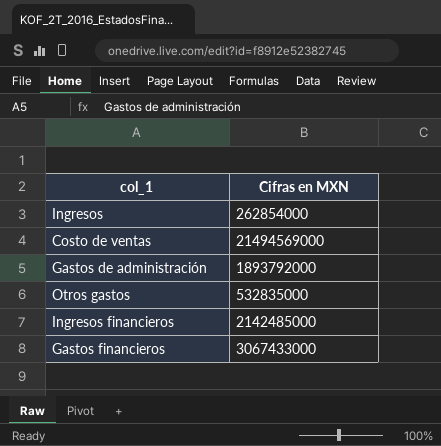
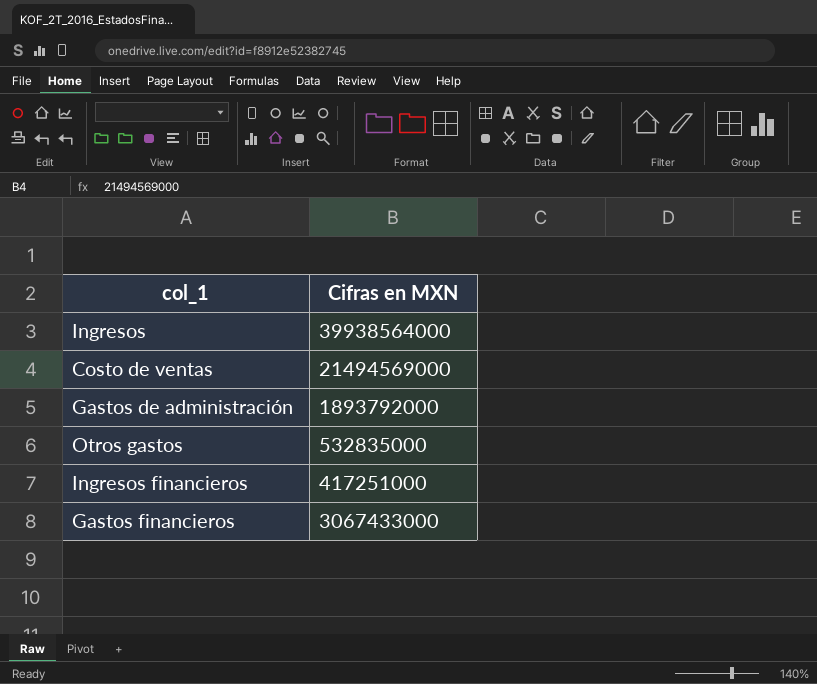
Ingresos | Cifras en MXN: 262854000 -> 39938564000
Ingresos financieros | Cifras en MXN: 2142485000 -> 417251000

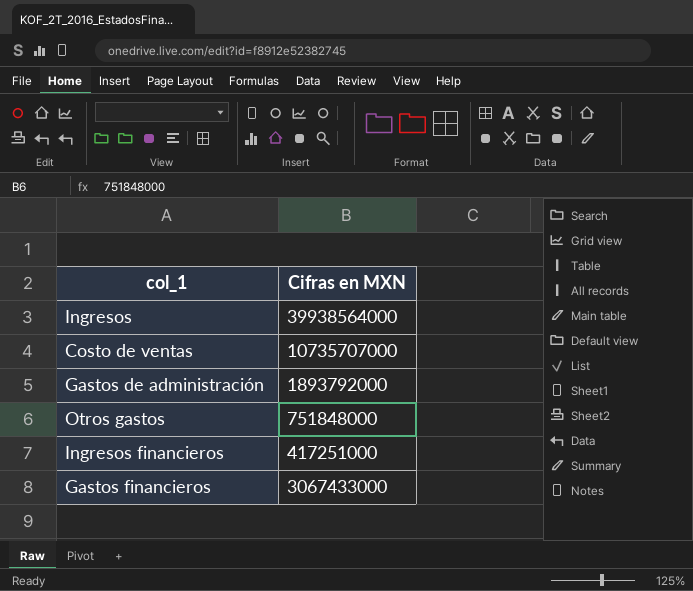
Costo de ventas | Cifras en MXN: 21494569000 -> 10735707000
Otros gastos | Cifras en MXN: 532835000 -> 751848000

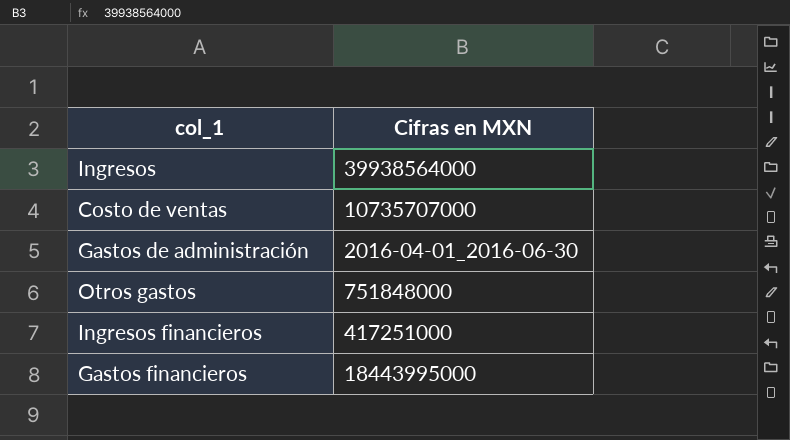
Gastos de administración | Cifras en MXN: 1893792000 -> 2016-04-01_2016-06-30
Gastos financieros | Cifras en MXN: 3067433000 -> 18443995000

